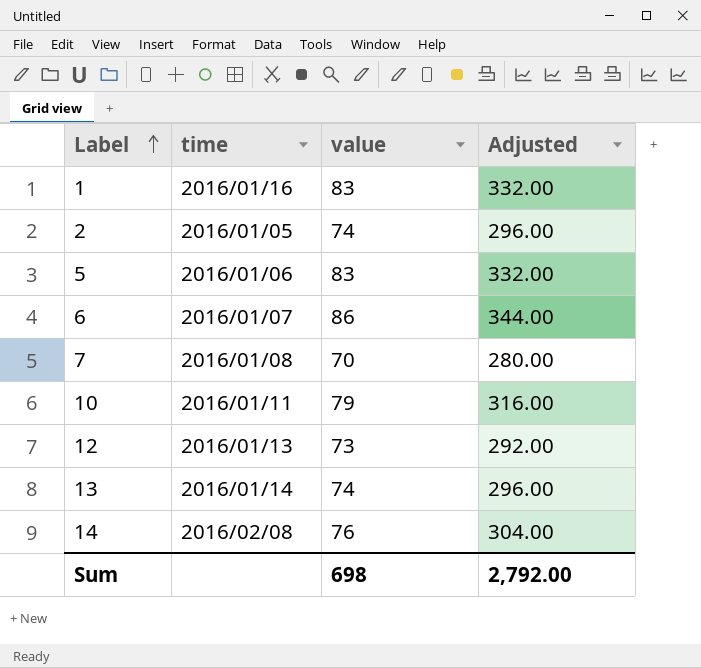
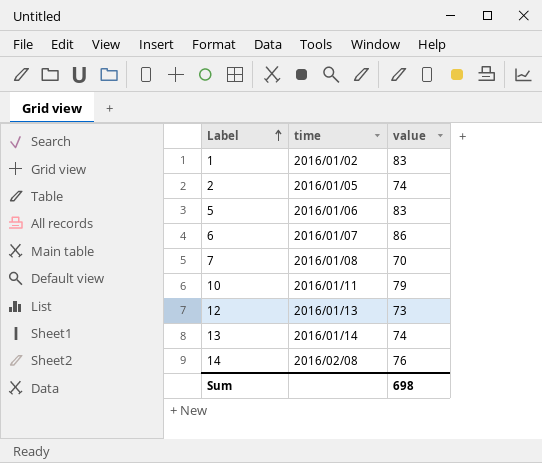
column Adjusted | formula: [value] * 4 -> none
1 | time: 2016/01/16 -> 2016/01/02

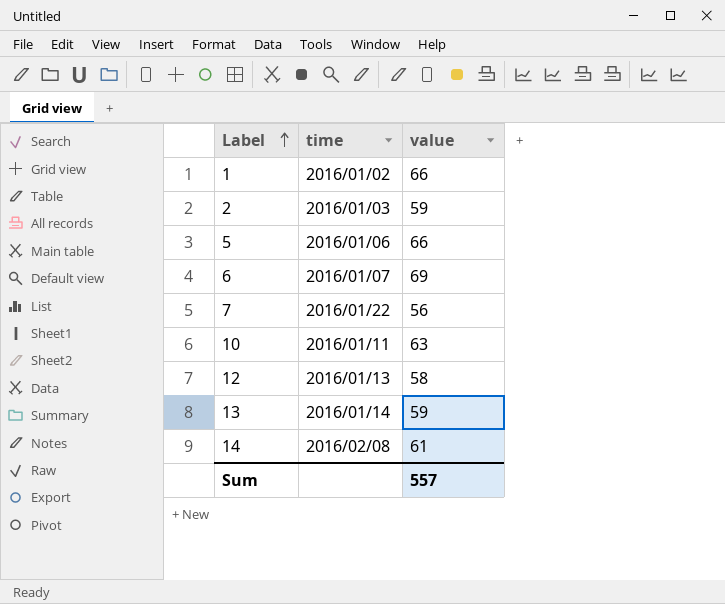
1 | value: 83 -> 66
2 | time: 2016/01/05 -> 2016/01/03
2 | value: 74 -> 59
5 | value: 83 -> 66
6 | value: 86 -> 69
7 | time: 2016/01/08 -> 2016/01/22
7 | value: 70 -> 56
10 | value: 79 -> 63
12 | value: 73 -> 58
13 | value: 74 -> 59
14 | value: 76 -> 61
Sum | value: 698 -> 557

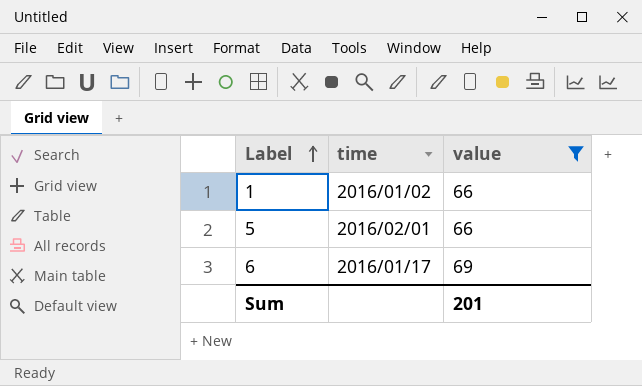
filter: none -> value >= 66
5 | time: 2016/01/06 -> 2016/02/01
6 | time: 2016/01/07 -> 2016/01/17
Sum | value: 557 -> 201

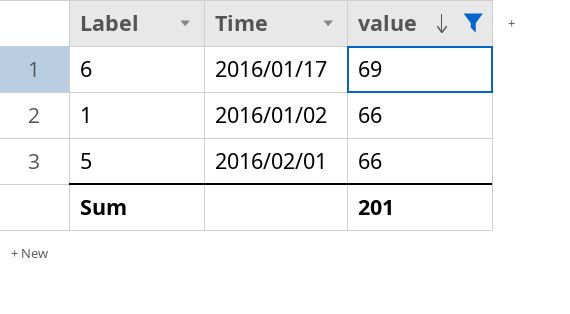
row order: Label ascending -> value descending
column name: time -> Time

